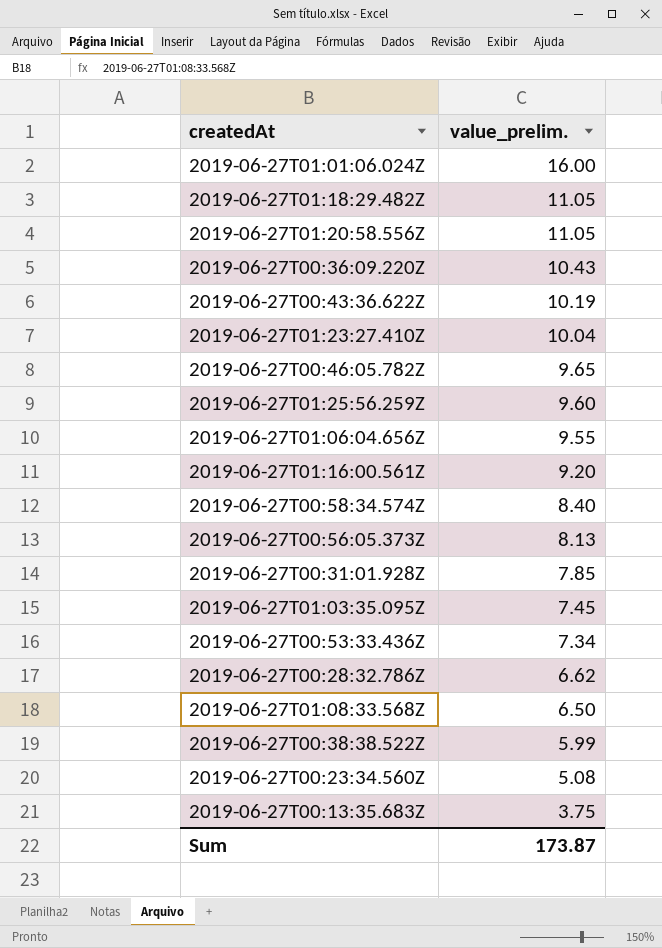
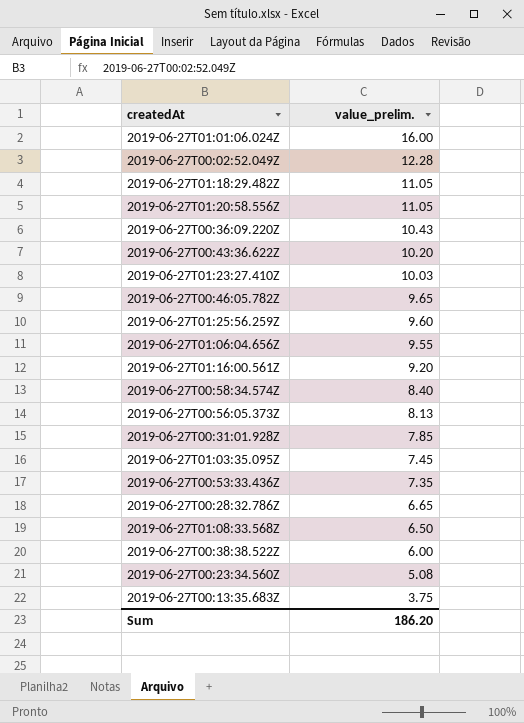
row 2019-06-27T00:02:52.049Z: none -> 12.28
2019-06-27T00:43:36.622Z | value_prelim.: 10.19 -> 10.20
2019-06-27T01:23:27.410Z | value_prelim.: 10.04 -> 10.03
2019-06-27T00:53:33.436Z | value_prelim.: 7.34 -> 7.35
2019-06-27T00:28:32.786Z | value_prelim.: 6.62 -> 6.65
2019-06-27T00:38:38.522Z | value_prelim.: 5.99 -> 6.00
Sum | value_prelim.: 173.87 -> 186.20

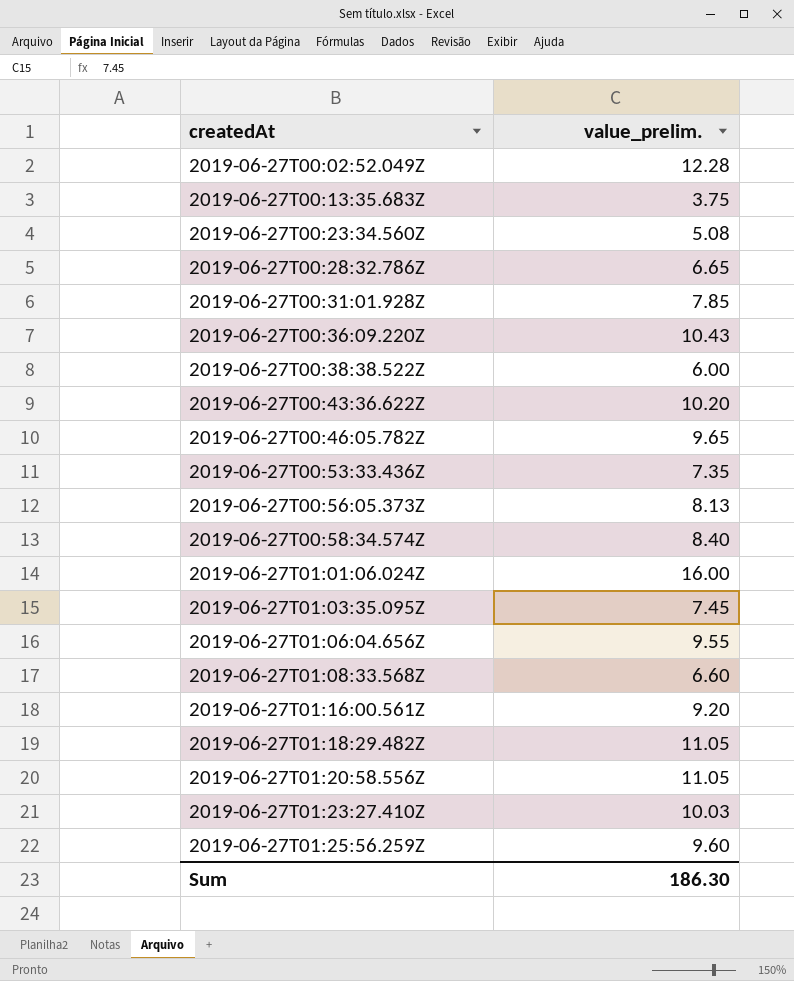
row order: value_prelim. descending -> createdAt ascending
2019-06-27T01:08:33.568Z | value_prelim.: 6.50 -> 6.60
Sum | value_prelim.: 186.20 -> 186.30

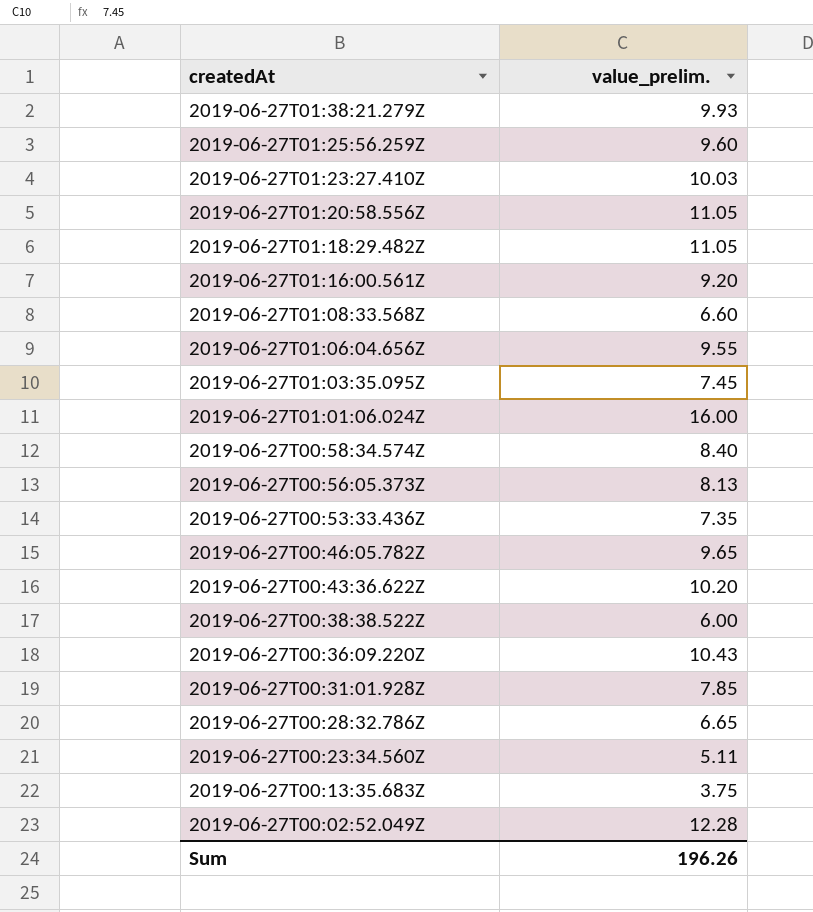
row order: createdAt ascending -> createdAt descending
row 2019-06-27T01:38:21.279Z: none -> 9.93
2019-06-27T00:23:34.560Z | value_prelim.: 5.08 -> 5.11
Sum | value_prelim.: 186.30 -> 196.26

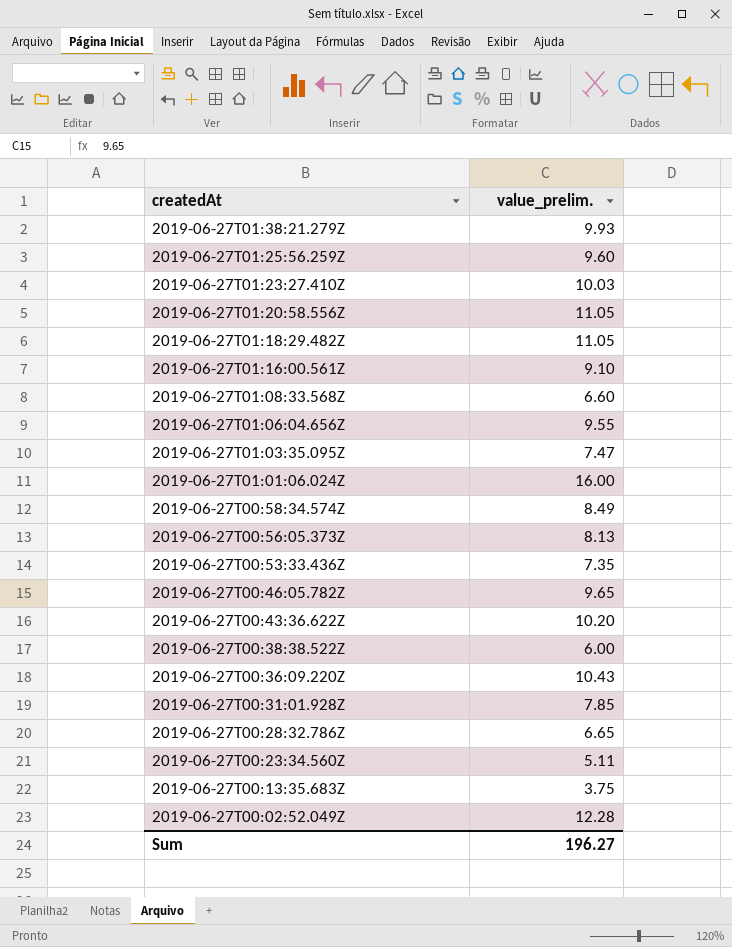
2019-06-27T01:16:00.561Z | value_prelim.: 9.20 -> 9.10
2019-06-27T01:03:35.095Z | value_prelim.: 7.45 -> 7.47
2019-06-27T00:58:34.574Z | value_prelim.: 8.40 -> 8.49
Sum | value_prelim.: 196.26 -> 196.27

